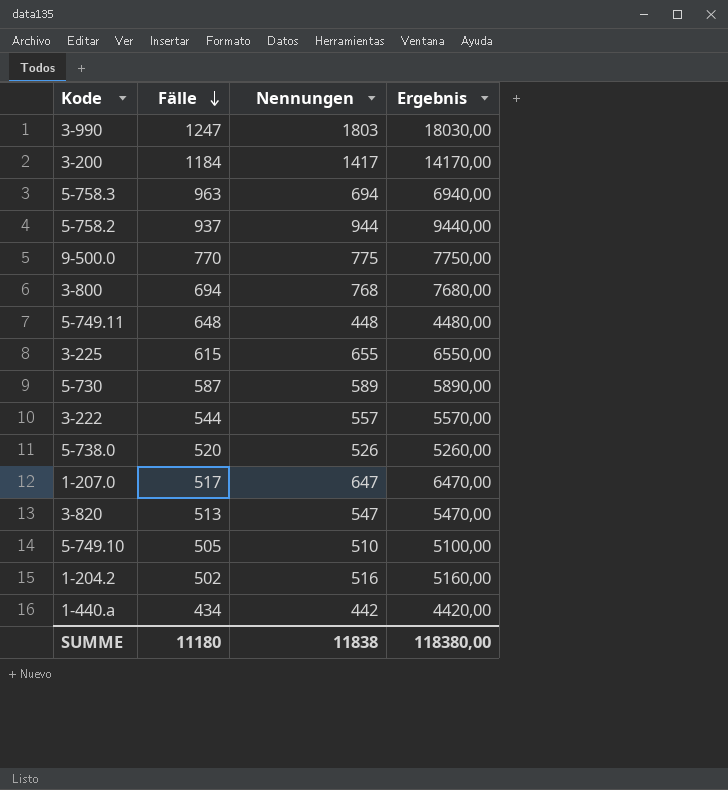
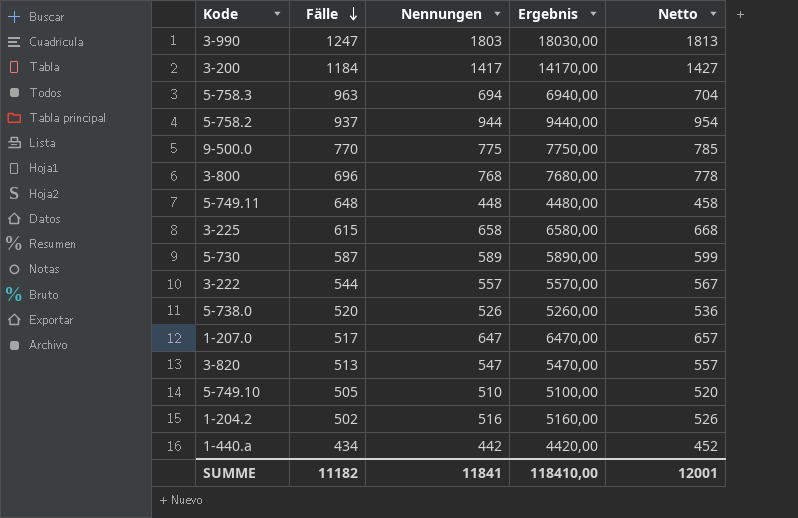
column Netto | formula: none -> [Nennungen] + 10
3-800 | Fälle: 694 -> 696
3-225 | Nennungen: 655 -> 658
3-225 | Ergebnis: 6550,00 -> 6580,00
SUMME | Fälle: 11180 -> 11182
SUMME | Nennungen: 11838 -> 11841
SUMME | Ergebnis: 118380,00 -> 118410,00

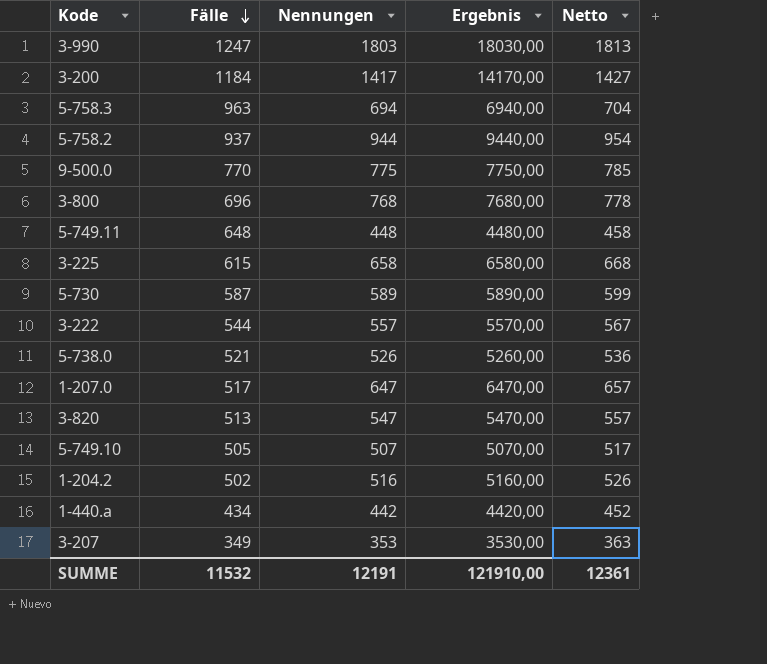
5-738.0 | Fälle: 520 -> 521
5-749.10 | Nennungen: 510 -> 507
5-749.10 | Ergebnis: 5100,00 -> 5070,00
5-749.10 | Netto: 520 -> 517
row 3-207: none -> 349 | 353 | 3530,00 | 363
SUMME | Fälle: 11182 -> 11532
SUMME | Nennungen: 11841 -> 12191
SUMME | Ergebnis: 118410,00 -> 121910,00
SUMME | Netto: 12001 -> 12361

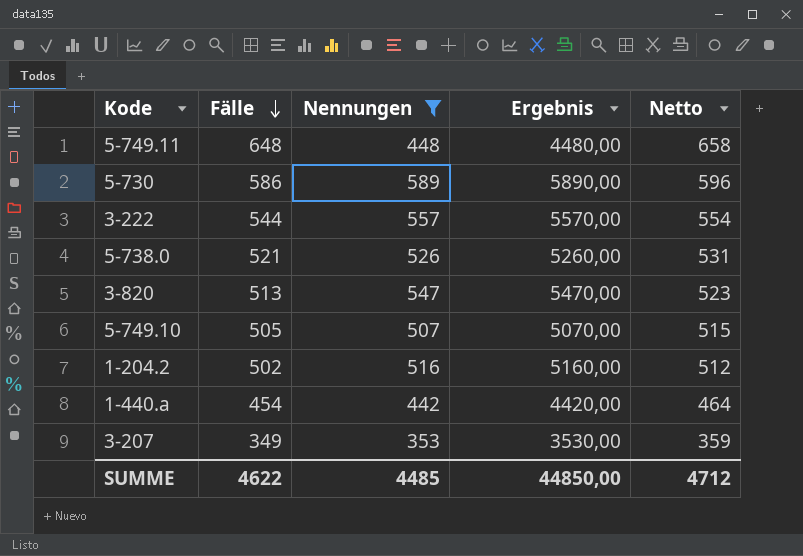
filter: none -> Nennungen <= 589
column Netto | formula: [Nennungen] + 10 -> [Fälle] + 10
5-730 | Fälle: 587 -> 586
1-440.a | Fälle: 434 -> 454
SUMME | Fälle: 11532 -> 4622
SUMME | Nennungen: 12191 -> 4485
SUMME | Ergebnis: 121910,00 -> 44850,00
SUMME | Netto: 12361 -> 4712

